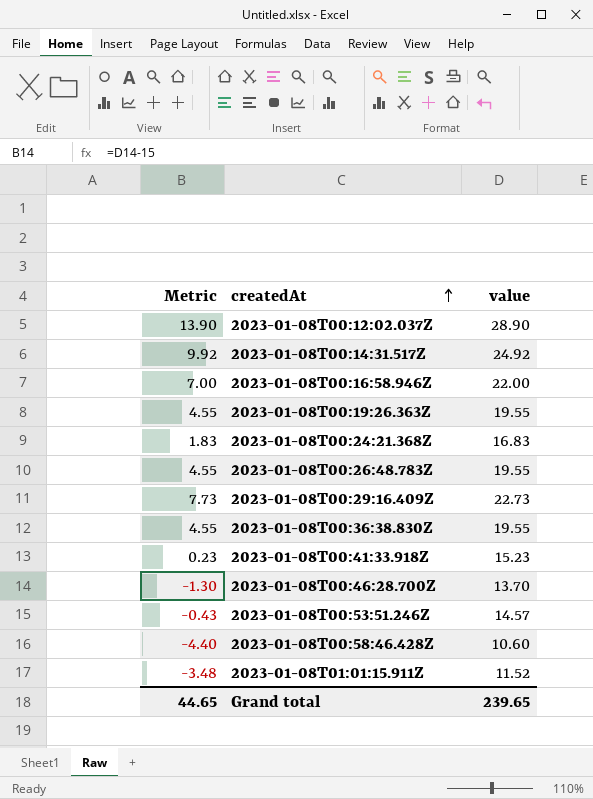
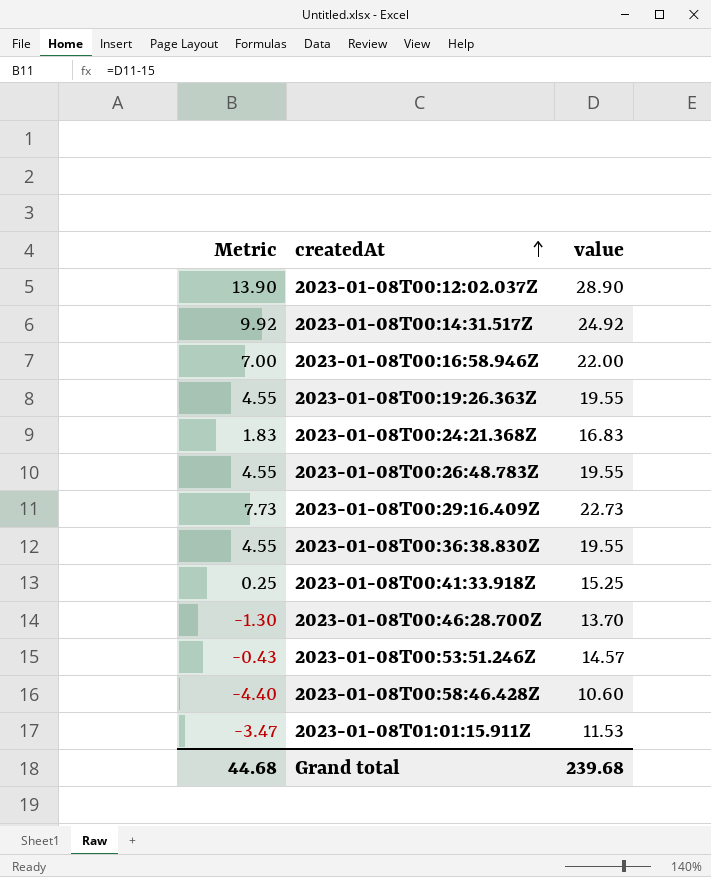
2023-01-08T00:41:33.918Z | Metric: 0.23 -> 0.25
2023-01-08T00:41:33.918Z | value: 15.23 -> 15.25
2023-01-08T01:01:15.911Z | Metric: -3.48 -> -3.47
2023-01-08T01:01:15.911Z | value: 11.52 -> 11.53
Grand total | Metric: 44.65 -> 44.68
Grand total | value: 239.65 -> 239.68

